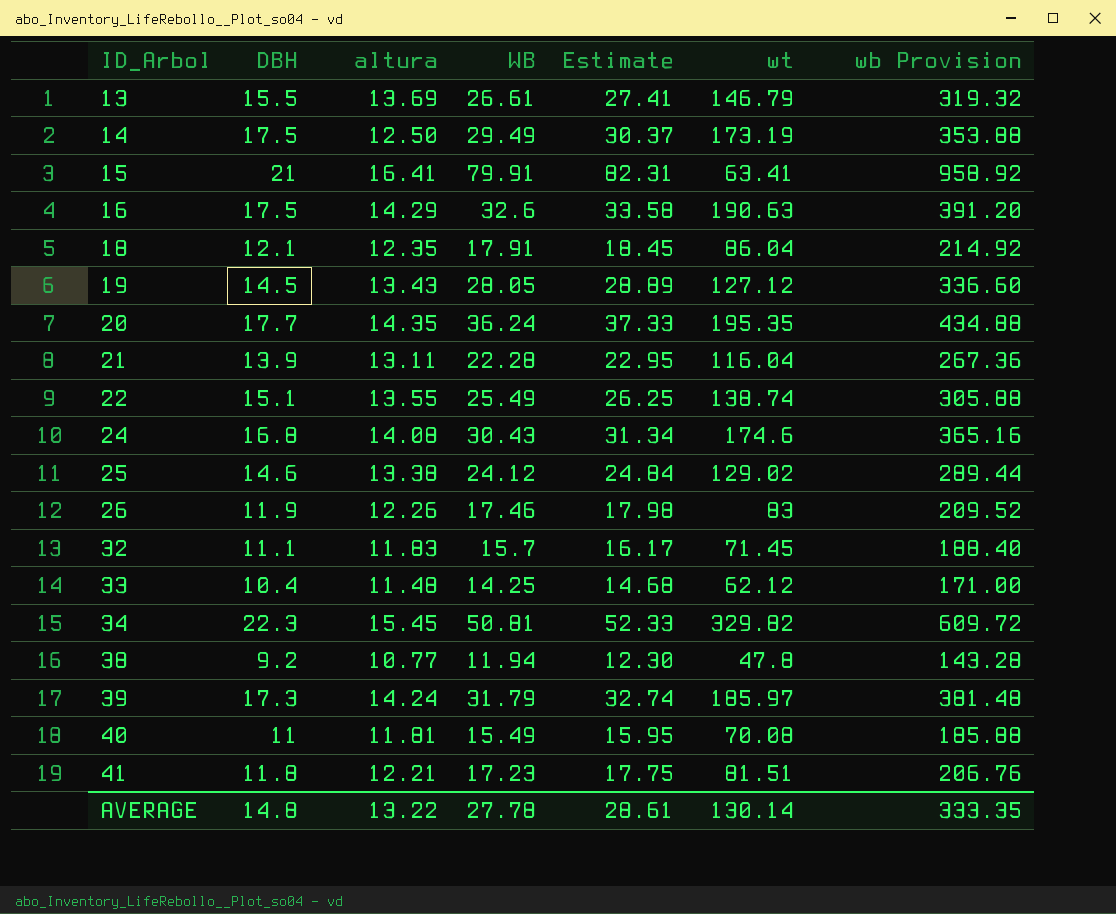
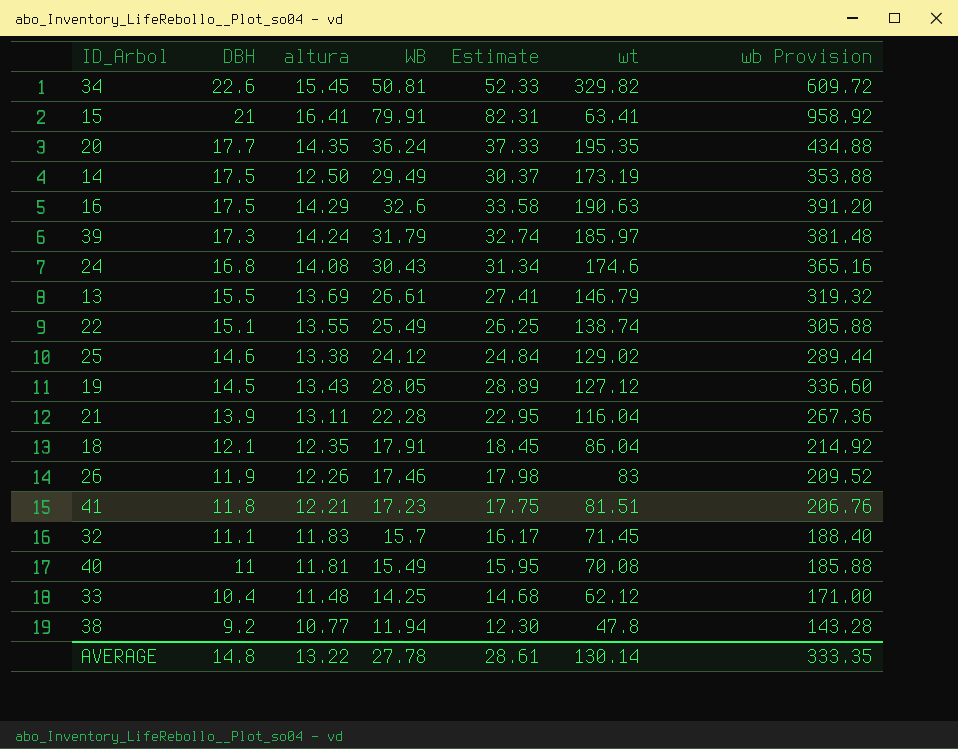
row order: ID_Arbol ascending -> DBH descending
34 | DBH: 22.3 -> 22.6

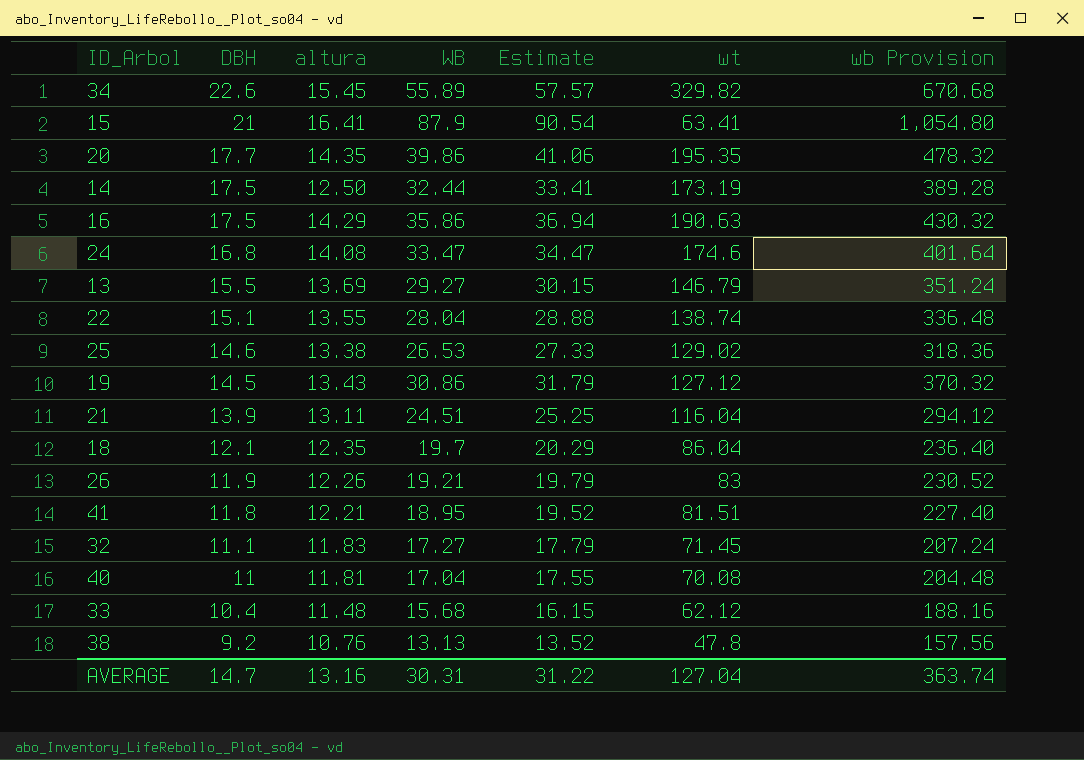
row 39: 17.3 | 14.24 | 31.79 | 32.74 | 185.97 | 381.48 -> none
34 | WB: 50.81 -> 55.89
34 | Estimate: 52.33 -> 57.57
34 | wb Provision: 609.72 -> 670.68
15 | WB: 79.91 -> 87.9
15 | Estimate: 82.31 -> 90.54
15 | wb Provision: 958.92 -> 1,054.80
20 | WB: 36.24 -> 39.86
20 | Estimate: 37.33 -> 41.06
20 | wb Provision: 434.88 -> 478.32
14 | WB: 29.49 -> 32.44
14 | Estimate: 30.37 -> 33.41
14 | wb Provision: 353.88 -> 389.28
16 | WB: 32.6 -> 35.86
16 | Estimate: 33.58 -> 36.94
16 | wb Provision: 391.20 -> 430.32
24 | WB: 30.43 -> 33.47
24 | Estimate: 31.34 -> 34.47
24 | wb Provision: 365.16 -> 401.64
13 | WB: 26.61 -> 29.27
13 | Estimate: 27.41 -> 30.15
13 | wb Provision: 319.32 -> 351.24
22 | WB: 25.49 -> 28.04
22 | Estimate: 26.25 -> 28.88
22 | wb Provision: 305.88 -> 336.48
25 | WB: 24.12 -> 26.53
25 | Estimate: 24.84 -> 27.33
25 | wb Provision: 289.44 -> 318.36
19 | WB: 28.05 -> 30.86
19 | Estimate: 28.89 -> 31.79
19 | wb Provision: 336.60 -> 370.32
21 | WB: 22.28 -> 24.51
21 | Estimate: 22.95 -> 25.25
21 | wb Provision: 267.36 -> 294.12
18 | WB: 17.91 -> 19.7
18 | Estimate: 18.45 -> 20.29
18 | wb Provision: 214.92 -> 236.40
26 | WB: 17.46 -> 19.21
26 | Estimate: 17.98 -> 19.79
26 | wb Provision: 209.52 -> 230.52
41 | WB: 17.23 -> 18.95
41 | Estimate: 17.75 -> 19.52
41 | wb Provision: 206.76 -> 227.40
32 | WB: 15.7 -> 17.27
32 | Estimate: 16.17 -> 17.79
32 | wb Provision: 188.40 -> 207.24
40 | WB: 15.49 -> 17.04
40 | Estimate: 15.95 -> 17.55
40 | wb Provision: 185.88 -> 204.48
33 | WB: 14.25 -> 15.68
33 | Estimate: 14.68 -> 16.15
33 | wb Provision: 171.00 -> 188.16
38 | altura: 10.77 -> 10.76
38 | WB: 11.94 -> 13.13
38 | Estimate: 12.30 -> 13.52
38 | wb Provision: 143.28 -> 157.56
AVERAGE | DBH: 14.8 -> 14.7
AVERAGE | altura: 13.22 -> 13.16
AVERAGE | WB: 27.78 -> 30.31
AVERAGE | Estimate: 28.61 -> 31.22
AVERAGE | wt: 130.14 -> 127.04
AVERAGE | wb Provision: 333.35 -> 363.74

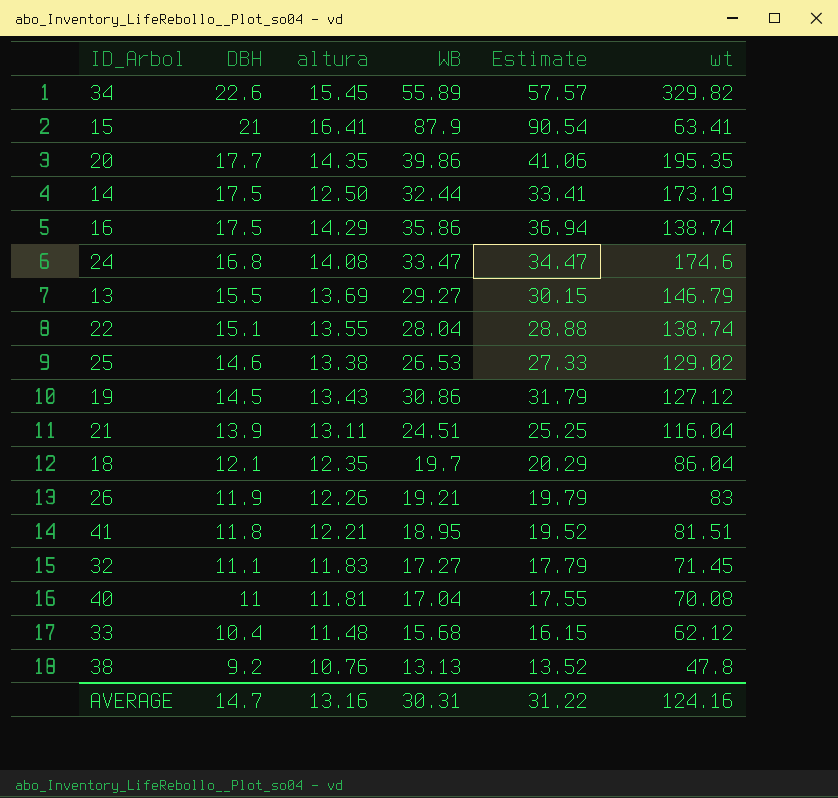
column wb Provision | formula: [WB] * 12 -> none
16 | wt: 190.63 -> 138.74
AVERAGE | wt: 127.04 -> 124.16

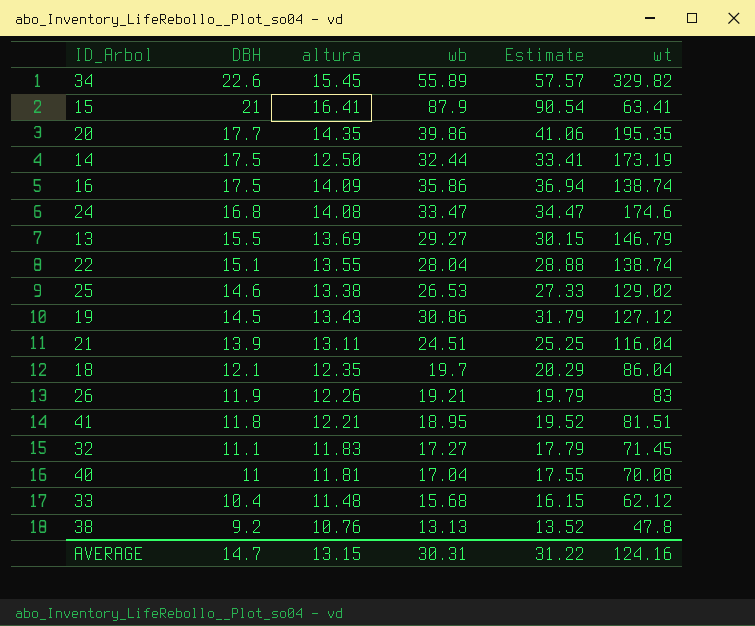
column name: WB -> wb
16 | altura: 14.29 -> 14.09
AVERAGE | altura: 13.16 -> 13.15

